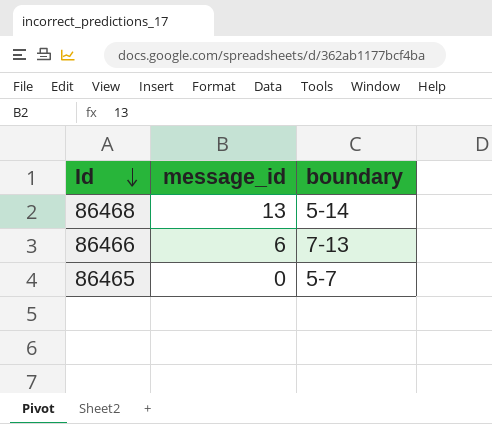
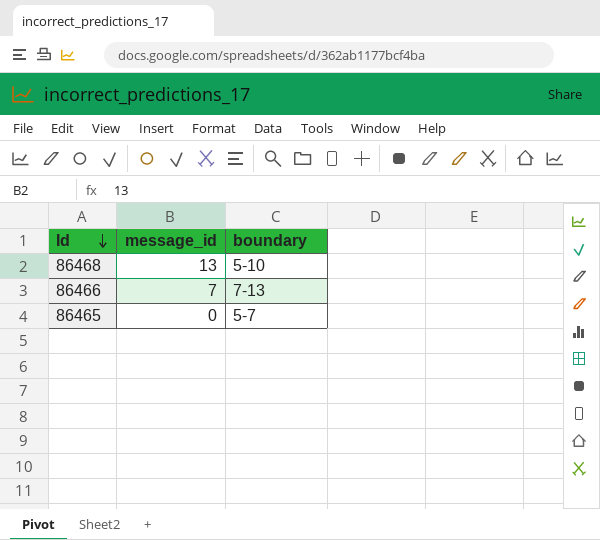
86468 | boundary: 5-14 -> 5-10
86466 | message_id: 6 -> 7

